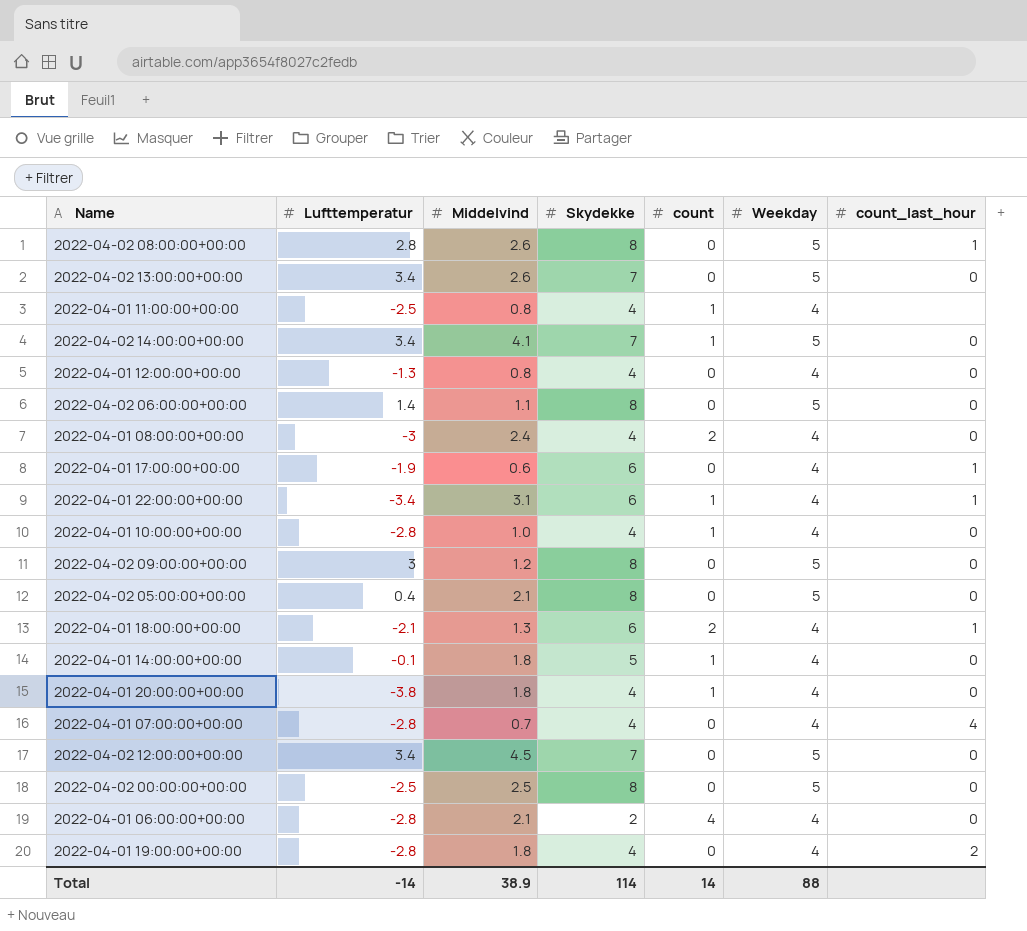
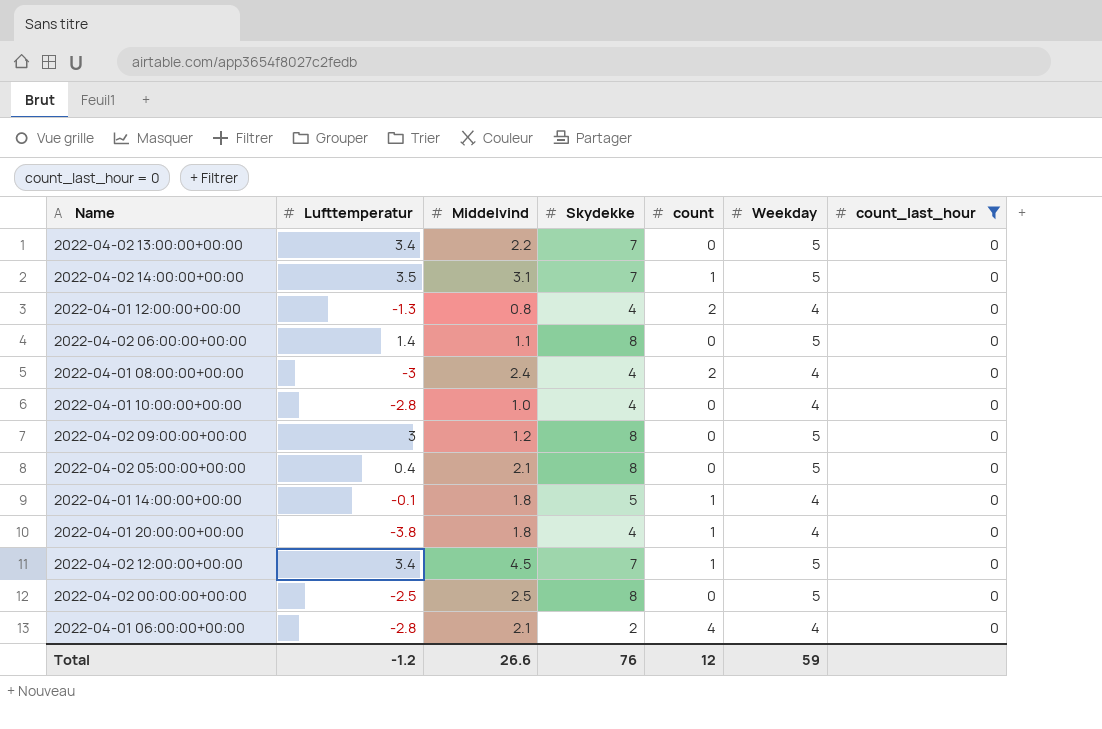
filter: none -> count_last_hour = 0
2022-04-02 13:00:00+00:00 | Middelvind: 2.6 -> 2.2
2022-04-02 14:00:00+00:00 | Lufttemperatur: 3.4 -> 3.5
2022-04-02 14:00:00+00:00 | Middelvind: 4.1 -> 3.1
2022-04-01 12:00:00+00:00 | count: 0 -> 2
2022-04-01 10:00:00+00:00 | count: 1 -> 0
2022-04-02 12:00:00+00:00 | count: 0 -> 1
Total | Lufttemperatur: -14 -> -1.2
Total | Middelvind: 38.9 -> 26.6
Total | Skydekke: 114 -> 76
Total | count: 14 -> 12
Total | Weekday: 88 -> 59

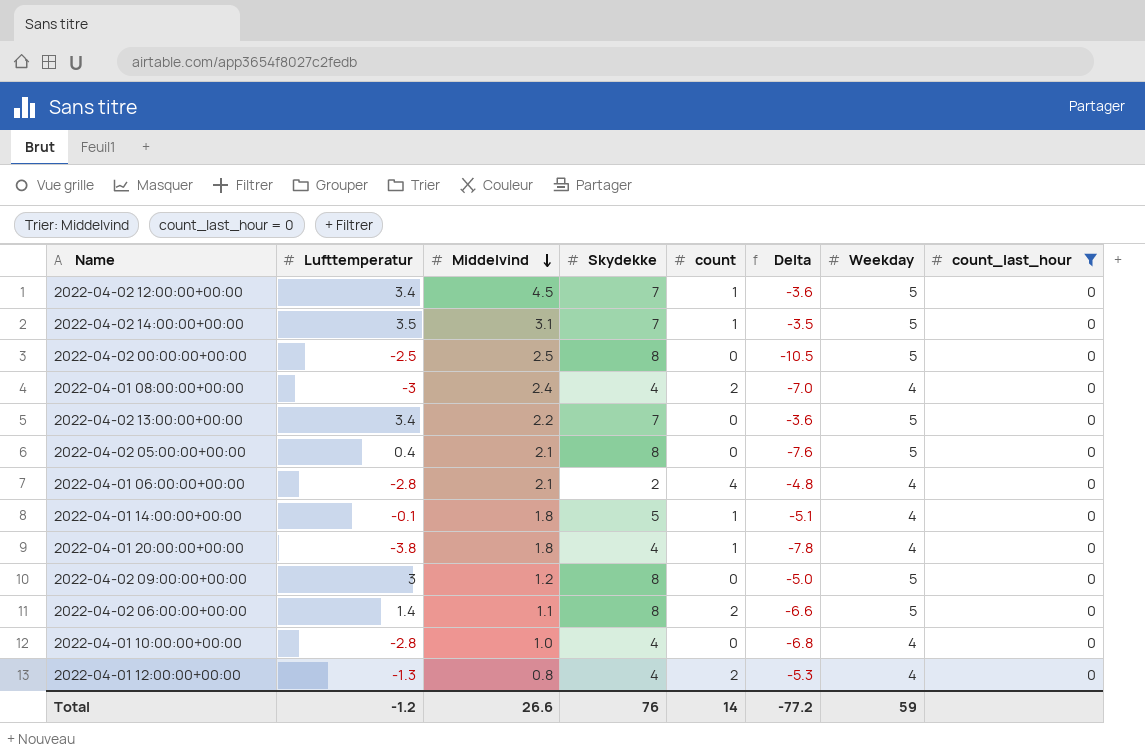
row order: none -> Middelvind descending
column Delta | formula: none -> [Lufttemperatur] - [Skydekke]
2022-04-02 06:00:00+00:00 | count: 0 -> 2
Total | count: 12 -> 14

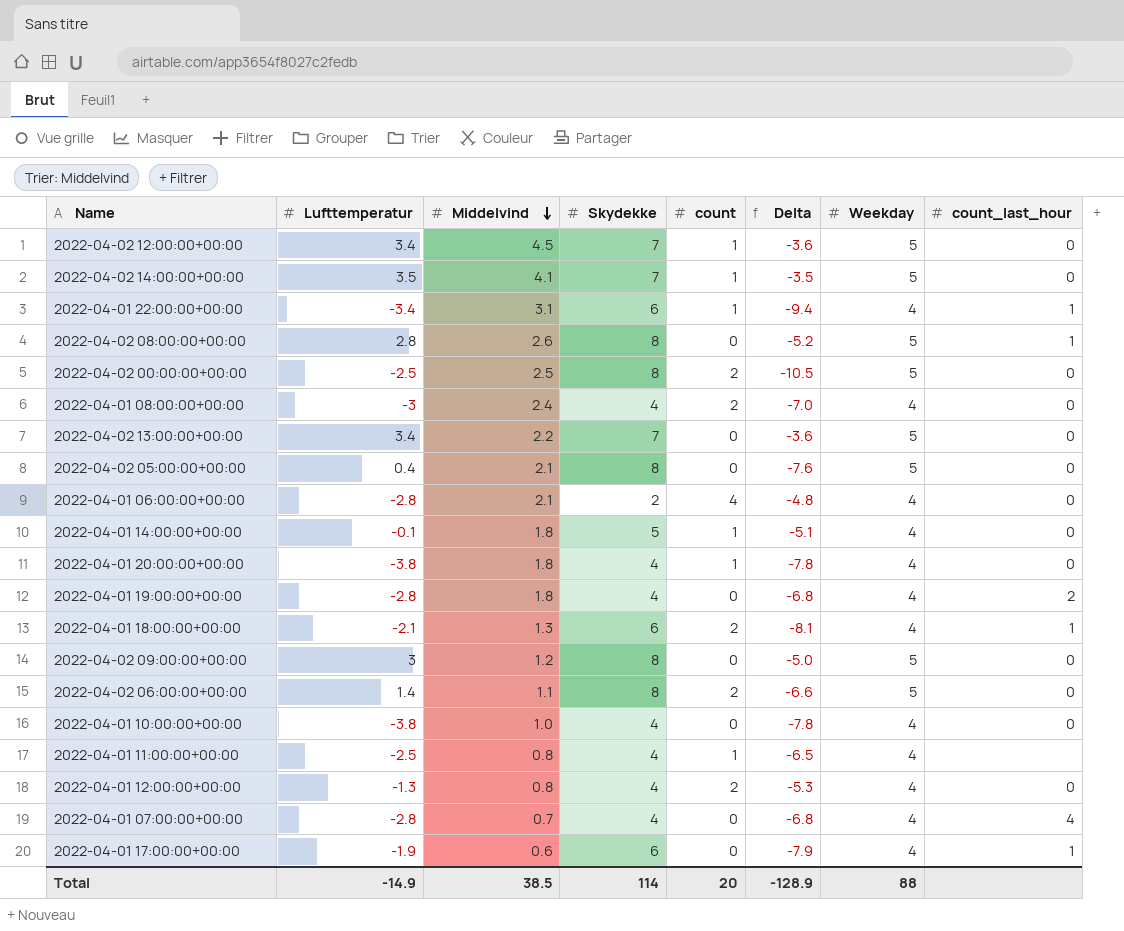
filter: count_last_hour = 0 -> none
2022-04-02 14:00:00+00:00 | Middelvind: 3.1 -> 4.1
2022-04-02 00:00:00+00:00 | count: 0 -> 2
2022-04-01 10:00:00+00:00 | Lufttemperatur: -2.8 -> -3.8
2022-04-01 10:00:00+00:00 | Delta: -6.8 -> -7.8
Total | Lufttemperatur: -1.2 -> -14.9
Total | Middelvind: 26.6 -> 38.5
Total | Skydekke: 76 -> 114
Total | count: 14 -> 20
Total | Delta: -77.2 -> -128.9
Total | Weekday: 59 -> 88

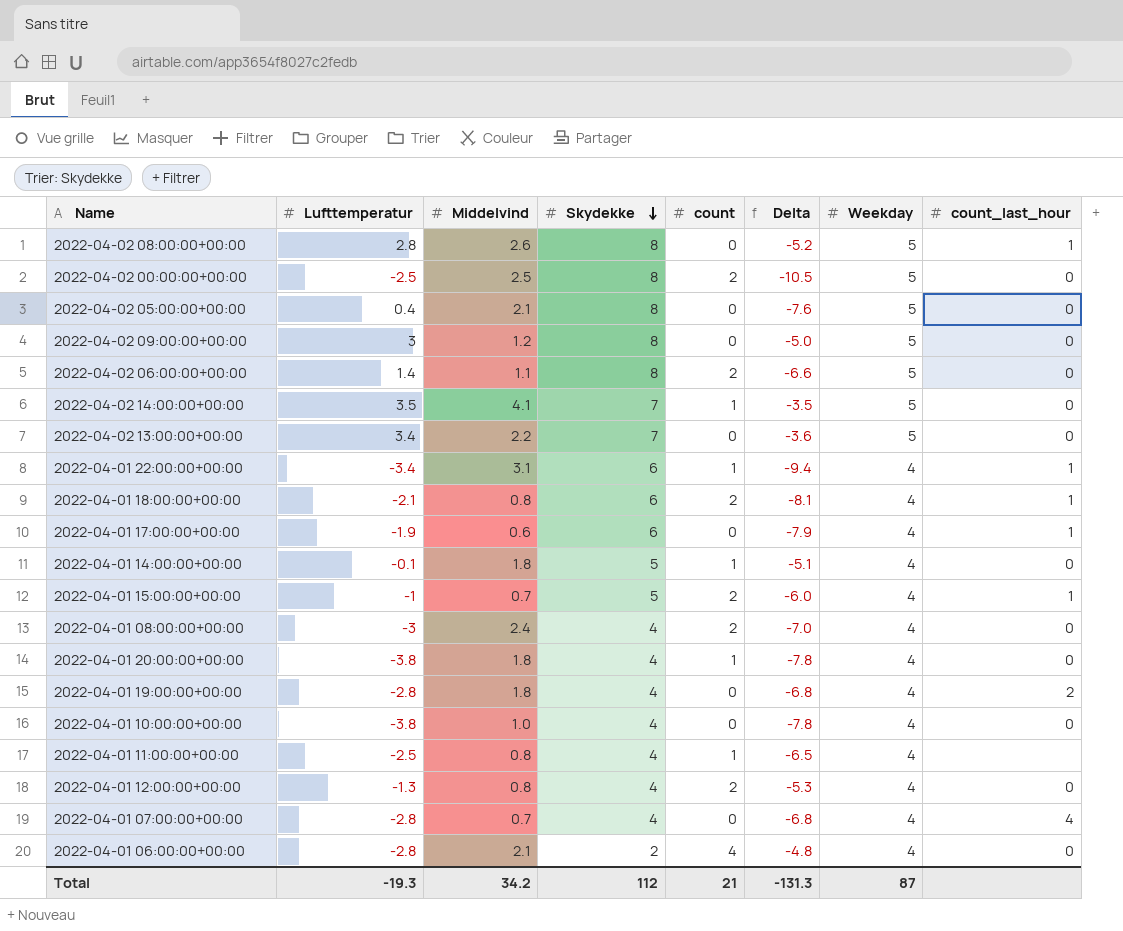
row order: Middelvind descending -> Skydekke descending
row 2022-04-02 12:00:00+00:00: 3.4 | 4.5 | 7 | 1 | -3.6 | 5 | 0 -> none
2022-04-01 18:00:00+00:00 | Middelvind: 1.3 -> 0.8
row 2022-04-01 15:00:00+00:00: none -> -1 | 0.7 | 5 | 2 | -6.0 | 4 | 1
Total | Lufttemperatur: -14.9 -> -19.3
Total | Middelvind: 38.5 -> 34.2
Total | Skydekke: 114 -> 112
Total | count: 20 -> 21
Total | Delta: -128.9 -> -131.3
Total | Weekday: 88 -> 87

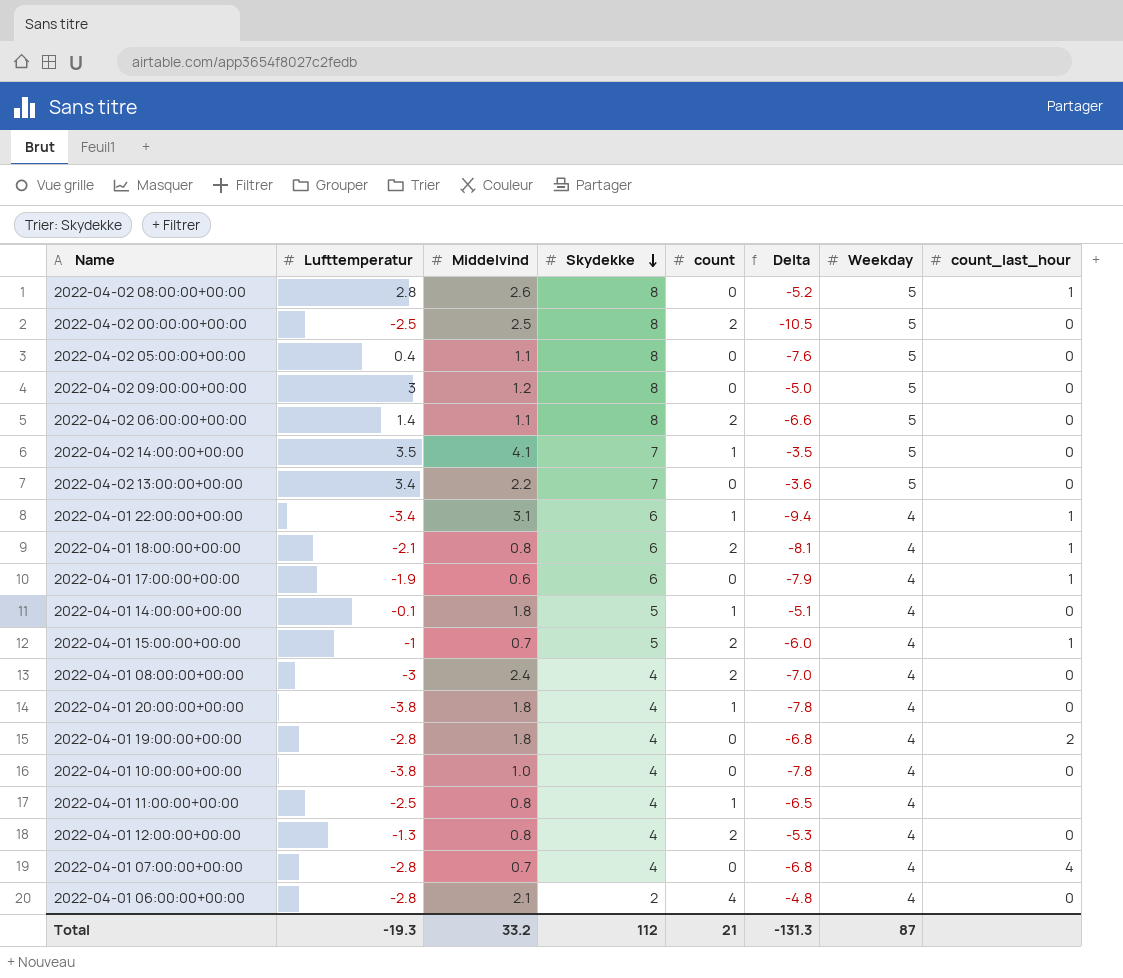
2022-04-02 05:00:00+00:00 | Middelvind: 2.1 -> 1.1
Total | Middelvind: 34.2 -> 33.2

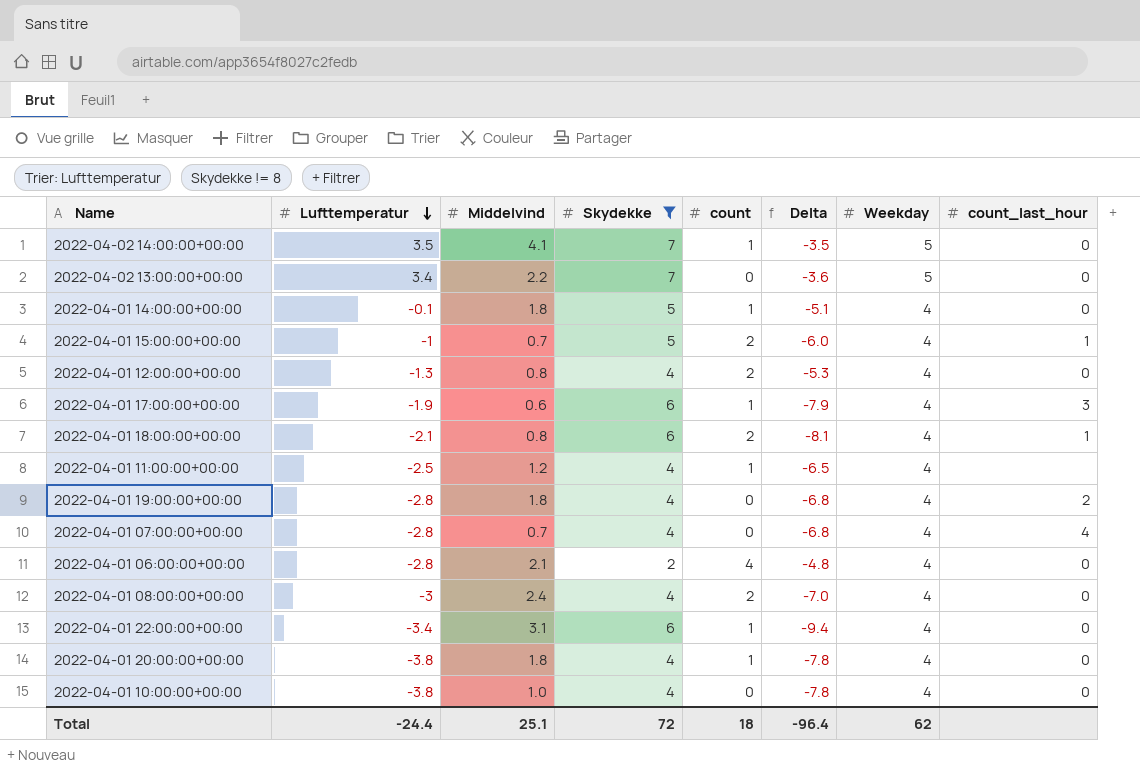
filter: none -> Skydekke != 8
row order: Skydekke descending -> Lufttemperatur descending
2022-04-01 17:00:00+00:00 | count: 0 -> 1
2022-04-01 17:00:00+00:00 | count_last_hour: 1 -> 3
2022-04-01 11:00:00+00:00 | Middelvind: 0.8 -> 1.2
2022-04-01 22:00:00+00:00 | count_last_hour: 1 -> 0
Total | Lufttemperatur: -19.3 -> -24.4
Total | Middelvind: 33.2 -> 25.1
Total | Skydekke: 112 -> 72
Total | count: 21 -> 18
Total | Delta: -131.3 -> -96.4
Total | Weekday: 87 -> 62

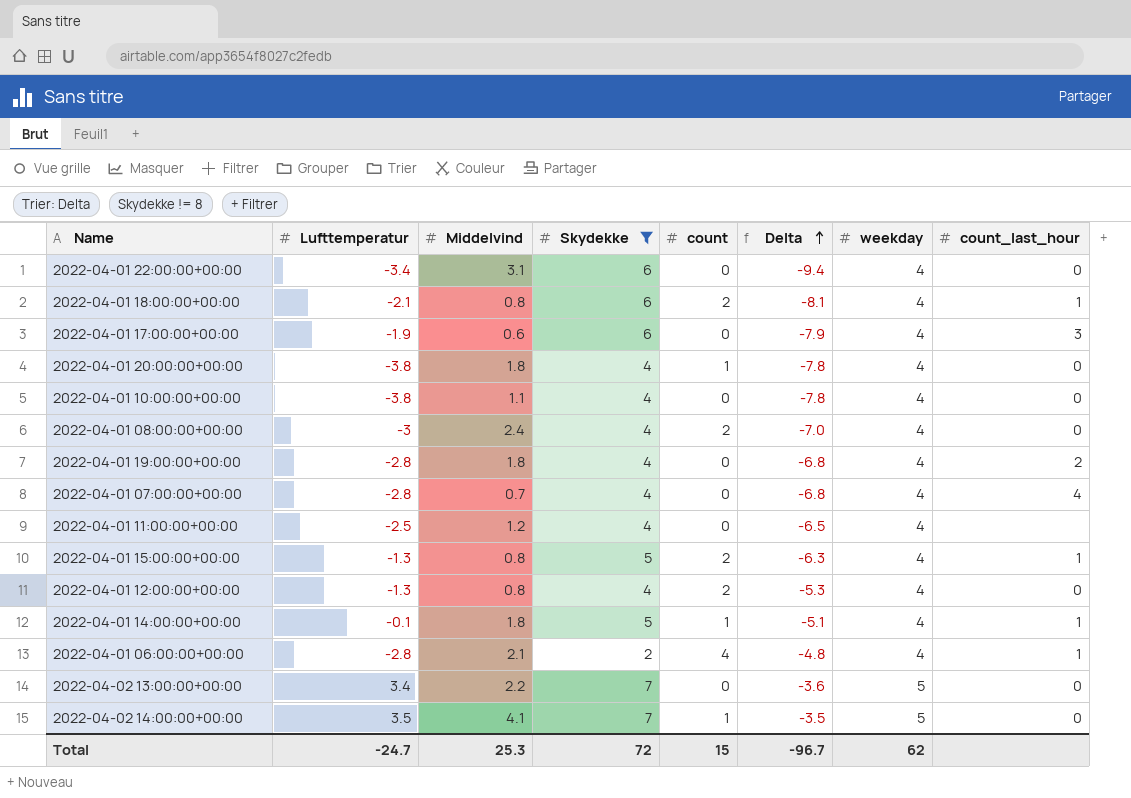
row order: Lufttemperatur descending -> Delta ascending
column name: Weekday -> weekday
2022-04-01 22:00:00+00:00 | count: 1 -> 0
2022-04-01 17:00:00+00:00 | count: 1 -> 0
2022-04-01 10:00:00+00:00 | Middelvind: 1.0 -> 1.1
2022-04-01 11:00:00+00:00 | count: 1 -> 0
2022-04-01 15:00:00+00:00 | Lufttemperatur: -1 -> -1.3
2022-04-01 15:00:00+00:00 | Middelvind: 0.7 -> 0.8
2022-04-01 15:00:00+00:00 | Delta: -6.0 -> -6.3
2022-04-01 14:00:00+00:00 | count_last_hour: 0 -> 1
2022-04-01 06:00:00+00:00 | count_last_hour: 0 -> 1
Total | Lufttemperatur: -24.4 -> -24.7
Total | Middelvind: 25.1 -> 25.3
Total | count: 18 -> 15
Total | Delta: -96.4 -> -96.7

